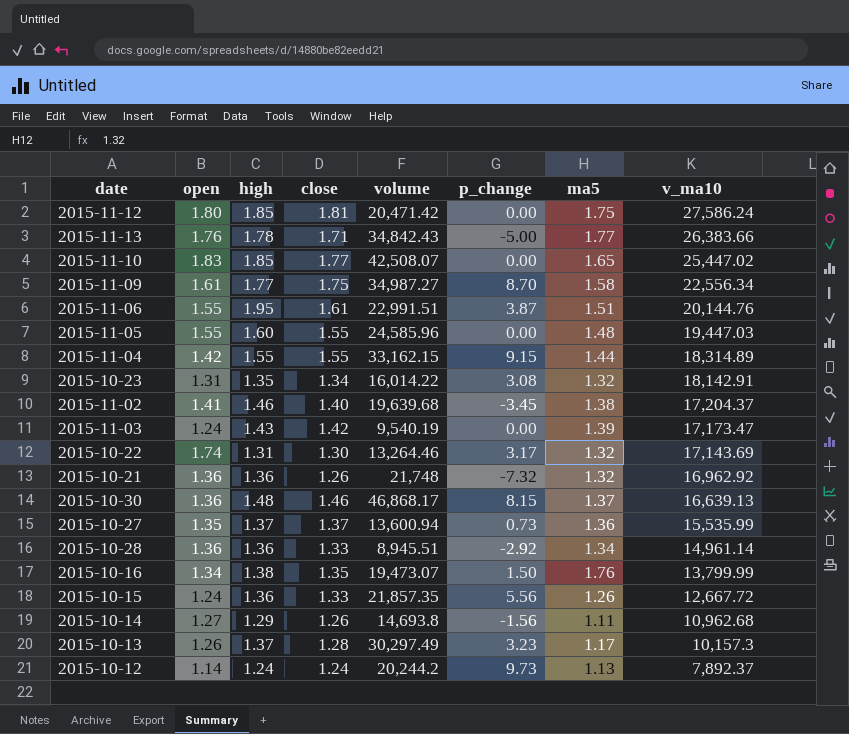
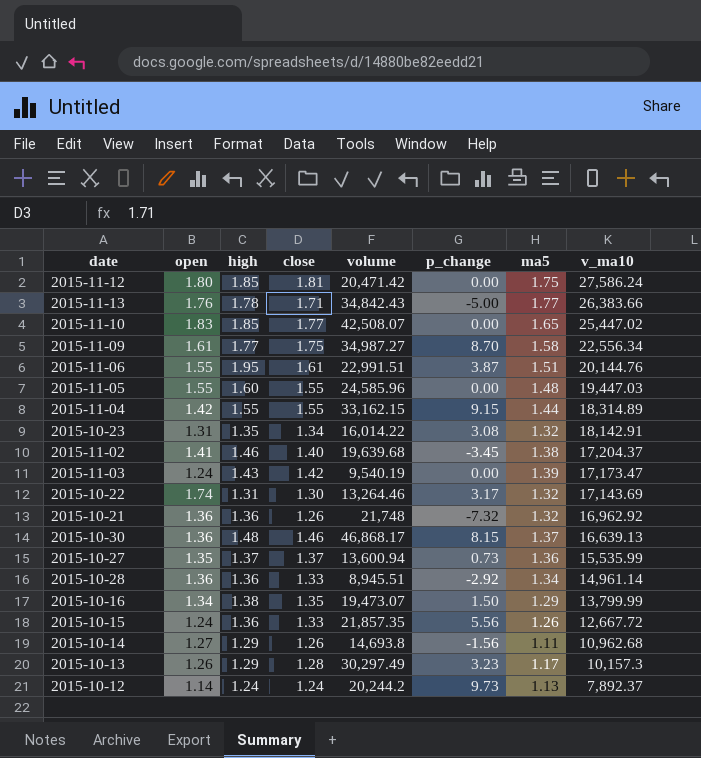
2015-10-16 | ma5: 1.76 -> 1.29
2015-10-13 | high: 1.37 -> 1.29

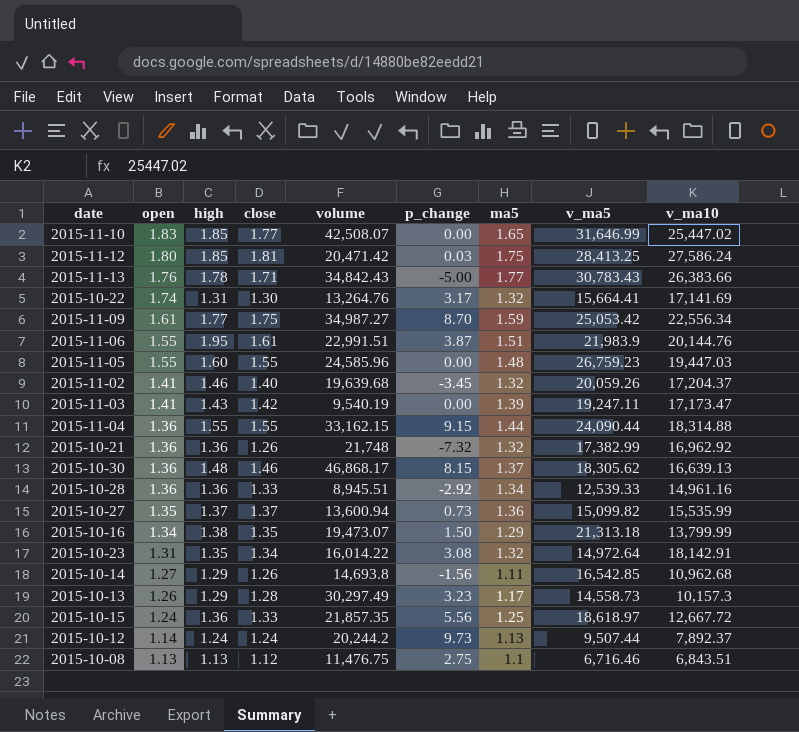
row order: v_ma10 descending -> open descending
column v_ma5 | position: none -> 8
2015-11-12 | p_change: 0.00 -> 0.03
2015-10-22 | volume: 13,264.46 -> 13,264.76
2015-10-22 | v_ma10: 17,143.69 -> 17,141.69
2015-11-09 | ma5: 1.58 -> 1.59
2015-11-02 | ma5: 1.38 -> 1.32
2015-11-03 | open: 1.24 -> 1.41
2015-11-04 | open: 1.42 -> 1.36
2015-11-04 | v_ma10: 18,314.89 -> 18,314.88
2015-10-28 | v_ma10: 14,961.14 -> 14,961.16
2015-10-15 | ma5: 1.26 -> 1.25
row 2015-10-08: none -> 1.13 | 1.13 | 1.12 | 11,476.75 | 2.75 | 1.1 | 6,716.46 | 6,843.51

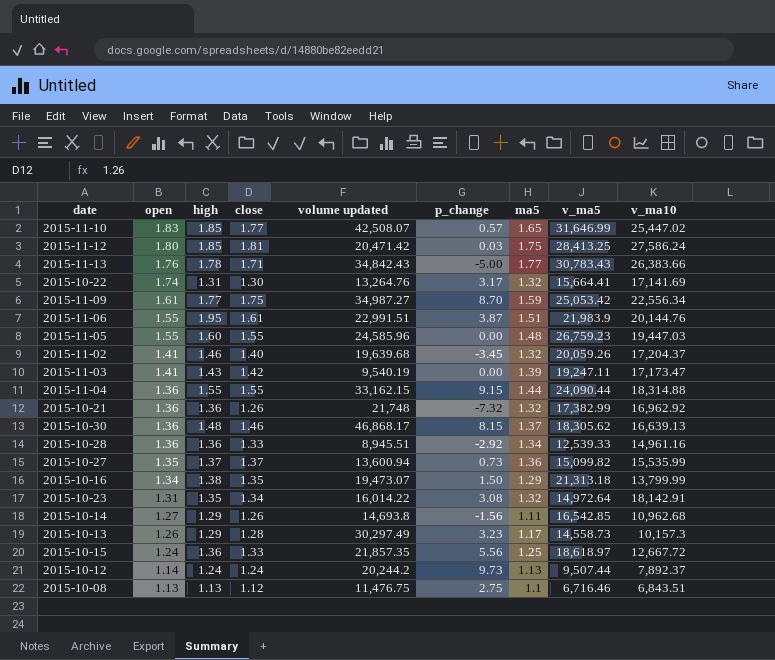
column name: volume -> volume updated
2015-11-10 | p_change: 0.00 -> 0.57

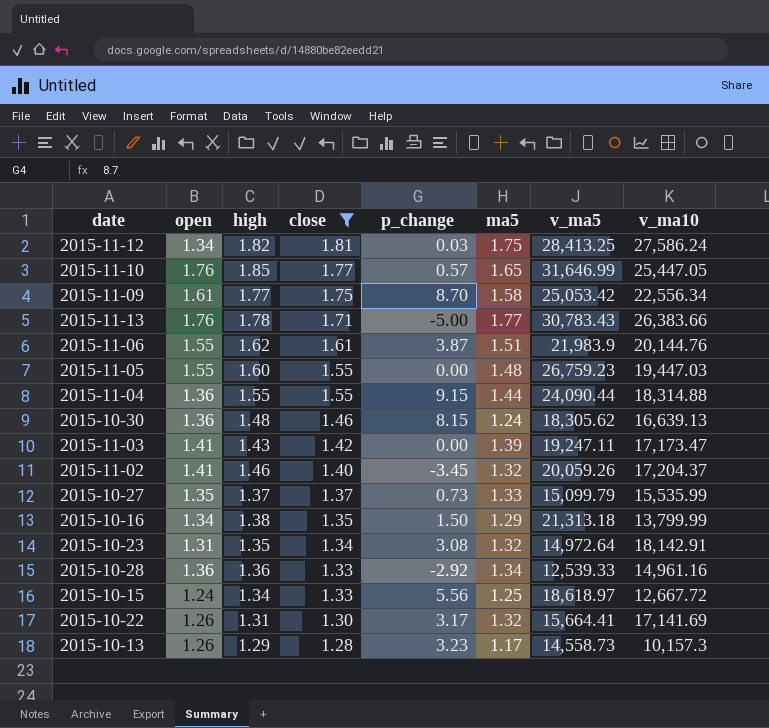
filter: none -> close >= 1.28
row order: open descending -> close descending
column volume updated | position: 5 -> none
2015-11-12 | open: 1.80 -> 1.34
2015-11-12 | high: 1.85 -> 1.82
2015-11-10 | open: 1.83 -> 1.76
2015-11-10 | v_ma10: 25,447.02 -> 25,447.05
2015-11-09 | ma5: 1.59 -> 1.58
2015-11-06 | high: 1.95 -> 1.62
2015-10-30 | ma5: 1.37 -> 1.24
2015-10-27 | ma5: 1.36 -> 1.33
2015-10-27 | v_ma5: 15,099.82 -> 15,099.79
2015-10-15 | high: 1.36 -> 1.34
2015-10-22 | open: 1.74 -> 1.26

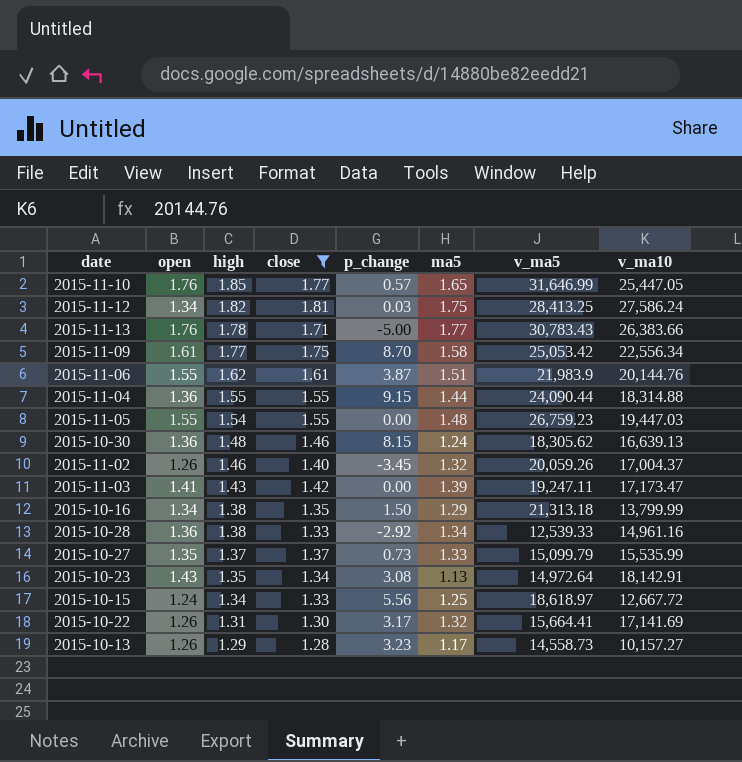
row order: close descending -> high descending
2015-11-05 | high: 1.60 -> 1.54
2015-11-02 | open: 1.41 -> 1.26
2015-11-02 | v_ma10: 17,204.37 -> 17,004.37
2015-10-28 | high: 1.36 -> 1.38
2015-10-23 | open: 1.31 -> 1.43
2015-10-23 | ma5: 1.32 -> 1.13
2015-10-13 | v_ma10: 10,157.3 -> 10,157.27

